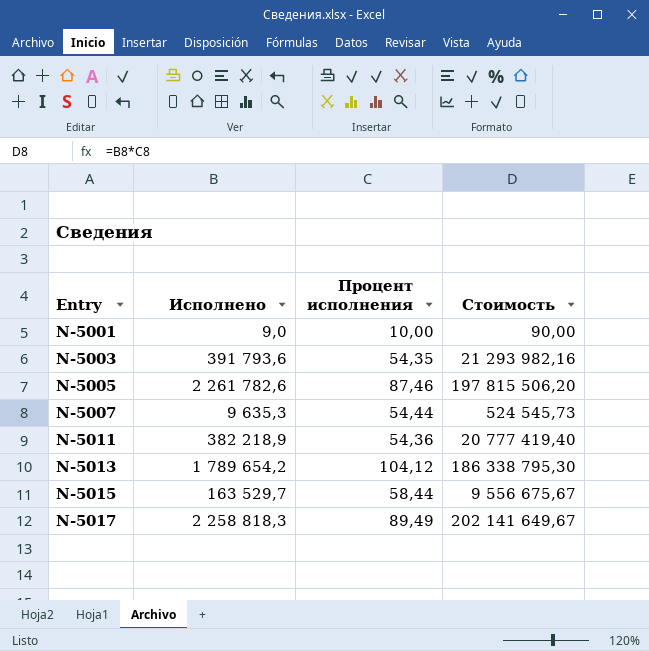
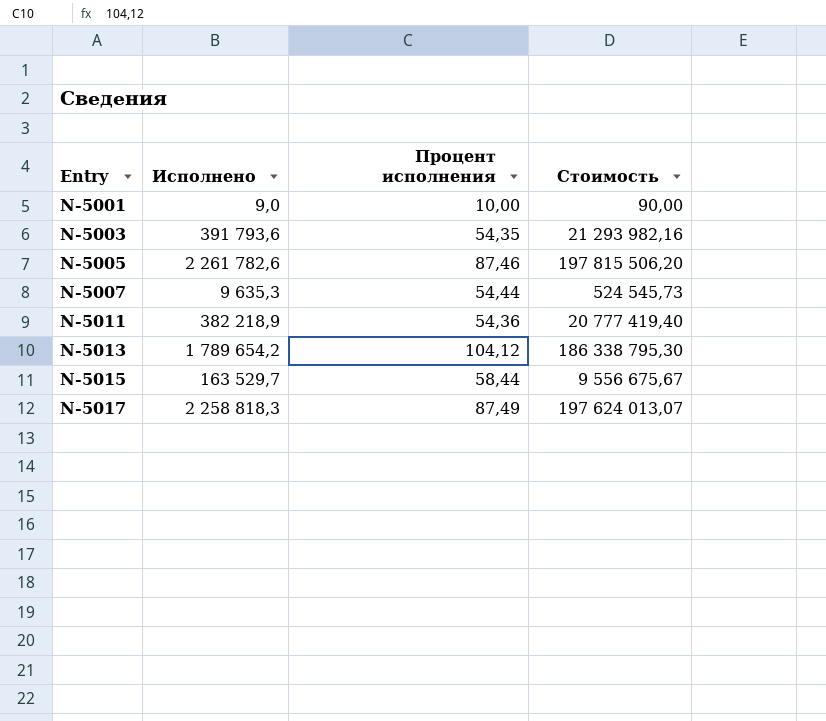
N-5017 | Процент исполнения: 89,49 -> 87,49
N-5017 | Стоимость: 202 141 649,67 -> 197 624 013,07

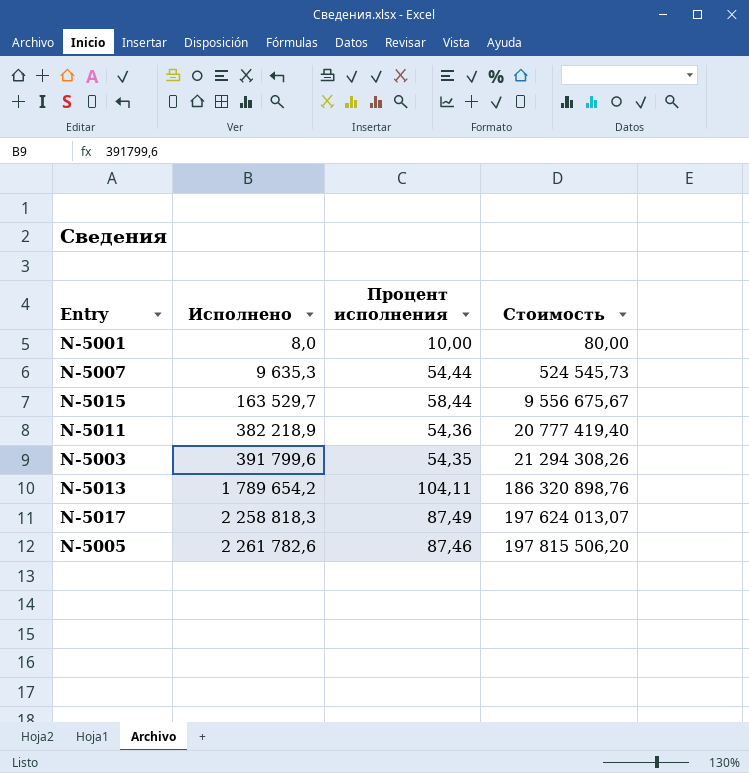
row order: Entry ascending -> Исполнено ascending
N-5001 | Исполнено: 9,0 -> 8,0
N-5001 | Стоимость: 90,00 -> 80,00
N-5003 | Исполнено: 391 793,6 -> 391 799,6
N-5003 | Стоимость: 21 293 982,16 -> 21 294 308,26
N-5013 | Процент исполнения: 104,12 -> 104,11
N-5013 | Стоимость: 186 338 795,30 -> 186 320 898,76

